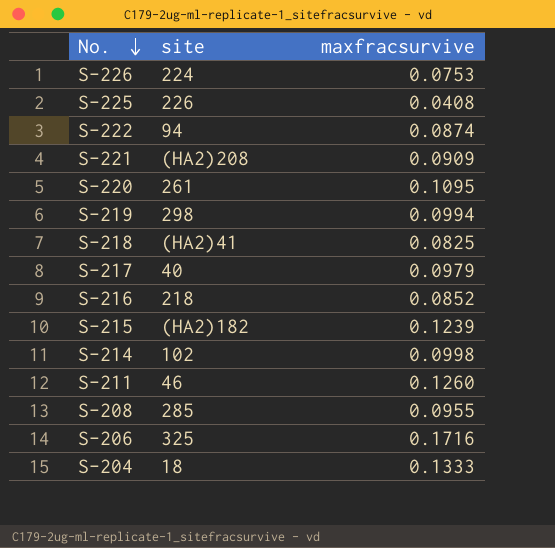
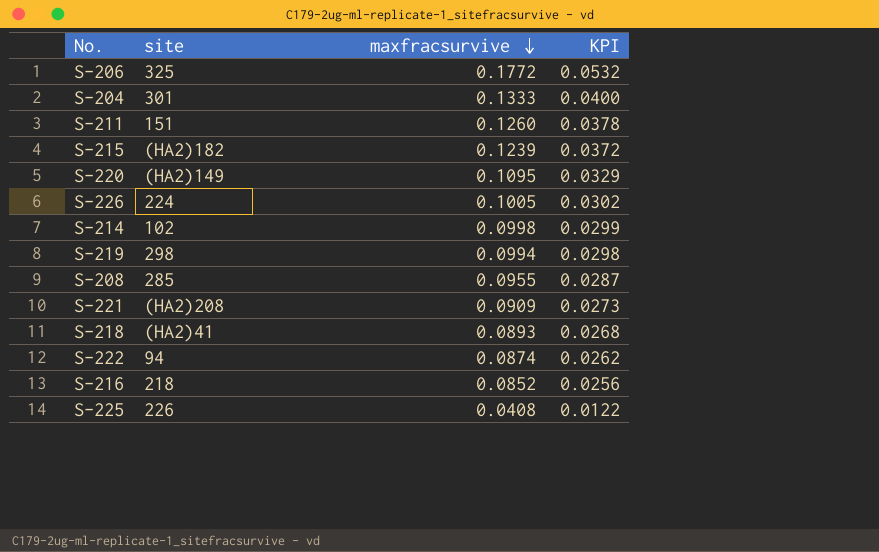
row order: No. descending -> maxfracsurvive descending
column KPI | formula: none -> [maxfracsurvive] * 0.3
row S-217: 40 | 0.0979 -> none
S-206 | maxfracsurvive: 0.1716 -> 0.1772
S-204 | site: 18 -> 301
S-211 | site: 46 -> 151
S-220 | site: 261 -> (HA2)149
S-226 | maxfracsurvive: 0.0753 -> 0.1005
S-218 | maxfracsurvive: 0.0825 -> 0.0893

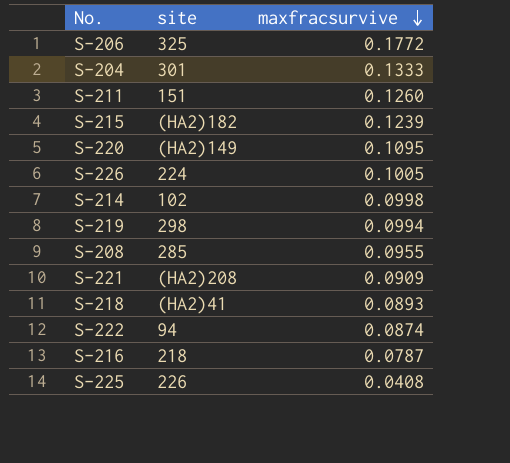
column KPI | formula: [maxfracsurvive] * 0.3 -> none
S-216 | maxfracsurvive: 0.0852 -> 0.0787

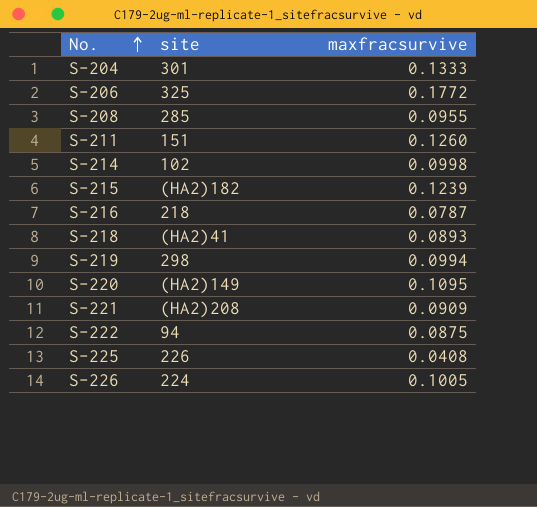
row order: maxfracsurvive descending -> No. ascending
S-222 | maxfracsurvive: 0.0874 -> 0.0875

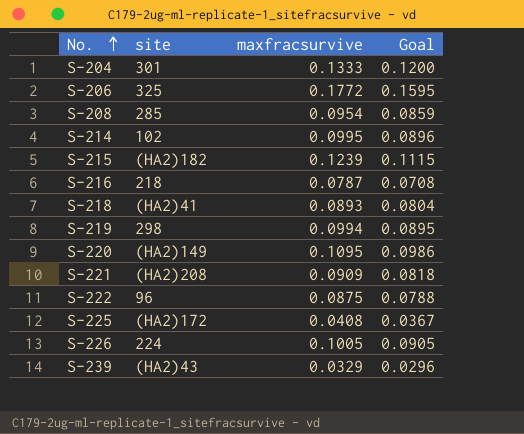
column Goal | formula: none -> [maxfracsurvive] * 0.9
row S-211: 151 | 0.1260 -> none
S-208 | maxfracsurvive: 0.0955 -> 0.0954
S-214 | maxfracsurvive: 0.0998 -> 0.0995
S-222 | site: 94 -> 96
S-225 | site: 226 -> (HA2)172
row S-239: none -> (HA2)43 | 0.0329 | 0.0296

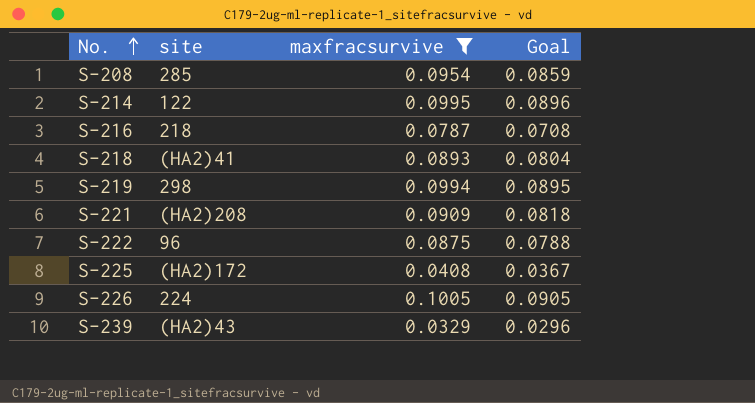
filter: none -> maxfracsurvive <= 0.1005
S-214 | site: 102 -> 122

